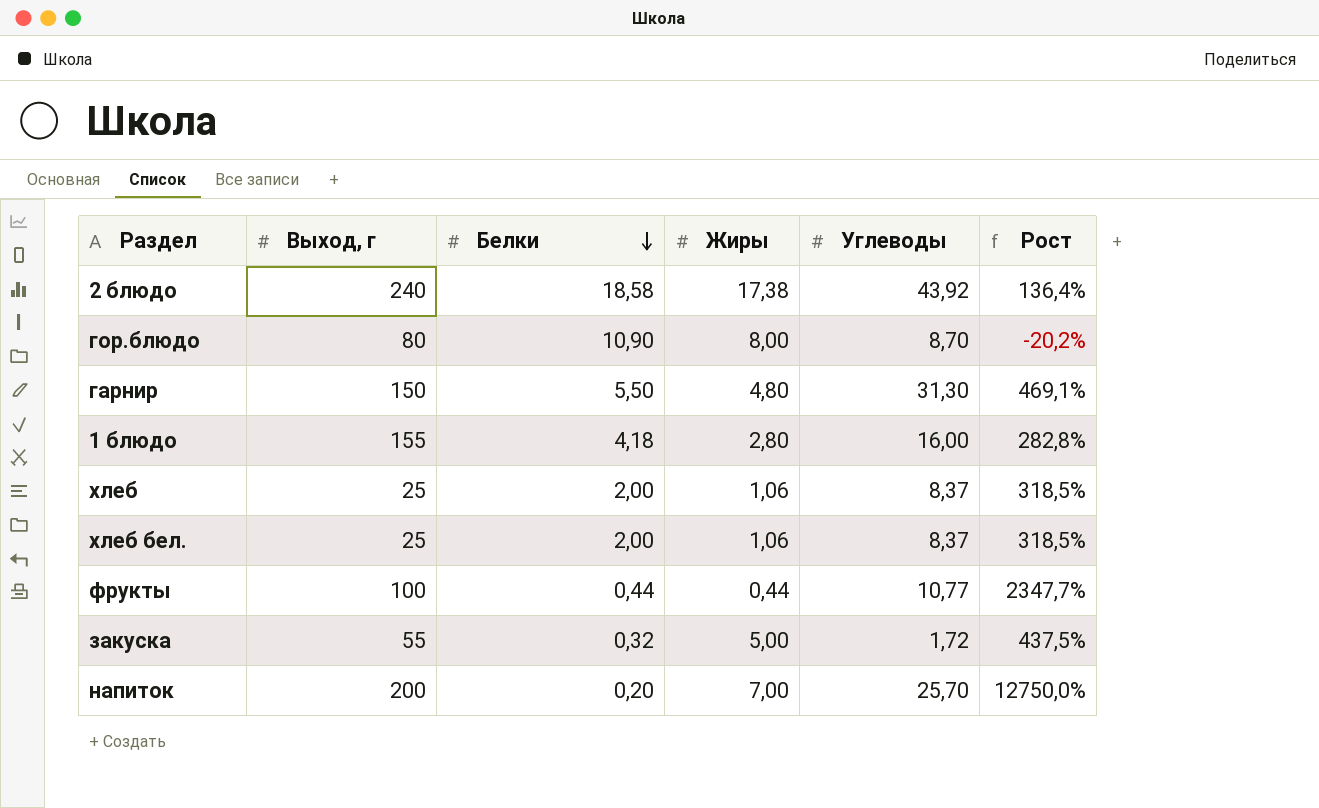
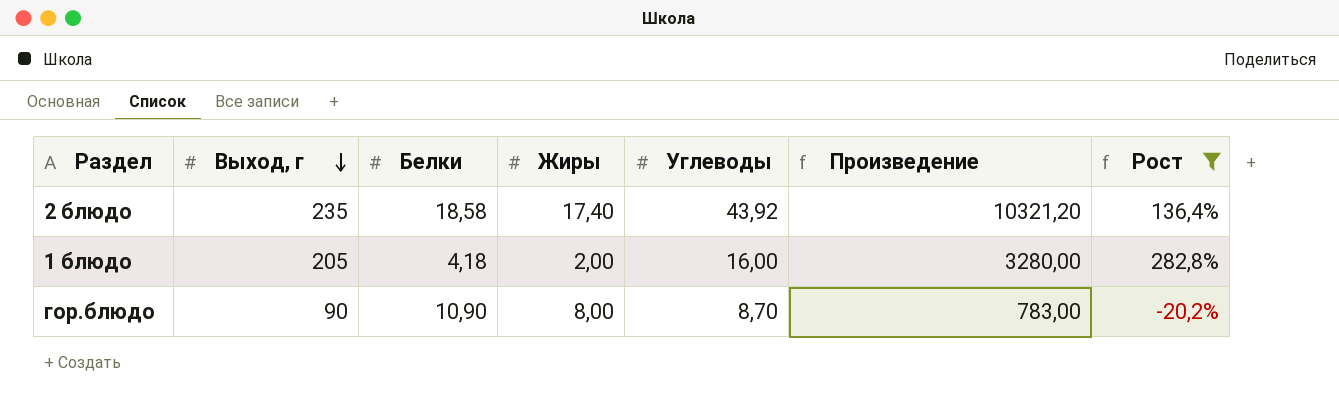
filter: none -> Рост <= 282,8%
row order: Белки descending -> Выход, г descending
column Произведение | formula: none -> [Выход, г] * [Углеводы]
2 блюдо | Выход, г: 240 -> 235
2 блюдо | Жиры: 17,38 -> 17,40
1 блюдо | Выход, г: 155 -> 205
1 блюдо | Жиры: 2,80 -> 2,00
гор.блюдо | Выход, г: 80 -> 90

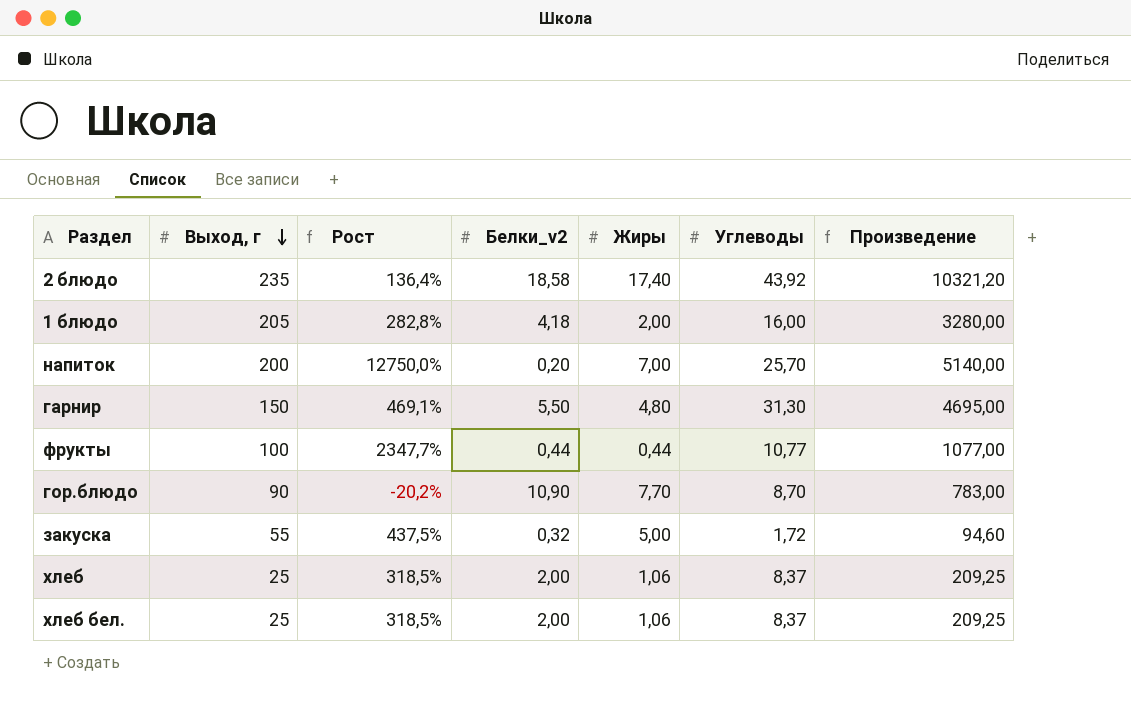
filter: Рост <= 282,8% -> none
column Рост | position: 7 -> 3
column name: Белки -> Белки_v2
гор.блюдо | Жиры: 8,00 -> 7,70

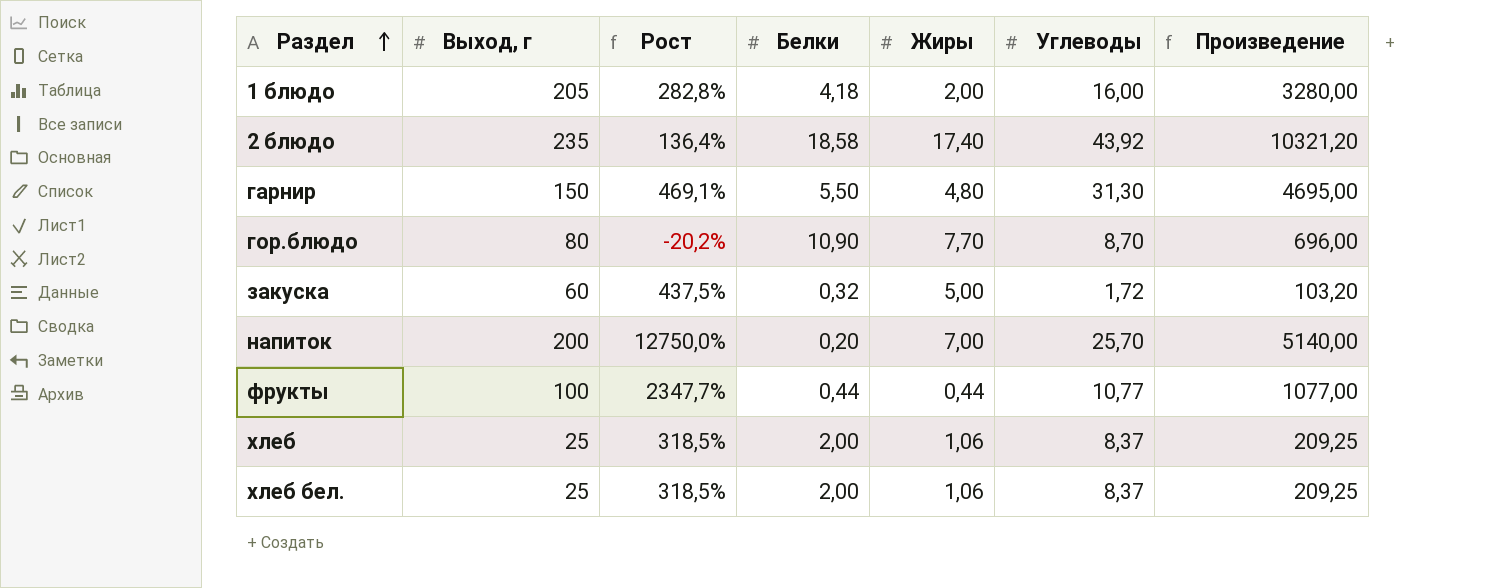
row order: Выход, г descending -> Раздел ascending
column name: Белки_v2 -> Белки
гор.блюдо | Выход, г: 90 -> 80
гор.блюдо | Произведение: 783,00 -> 696,00
закуска | Выход, г: 55 -> 60
закуска | Произведение: 94,60 -> 103,20

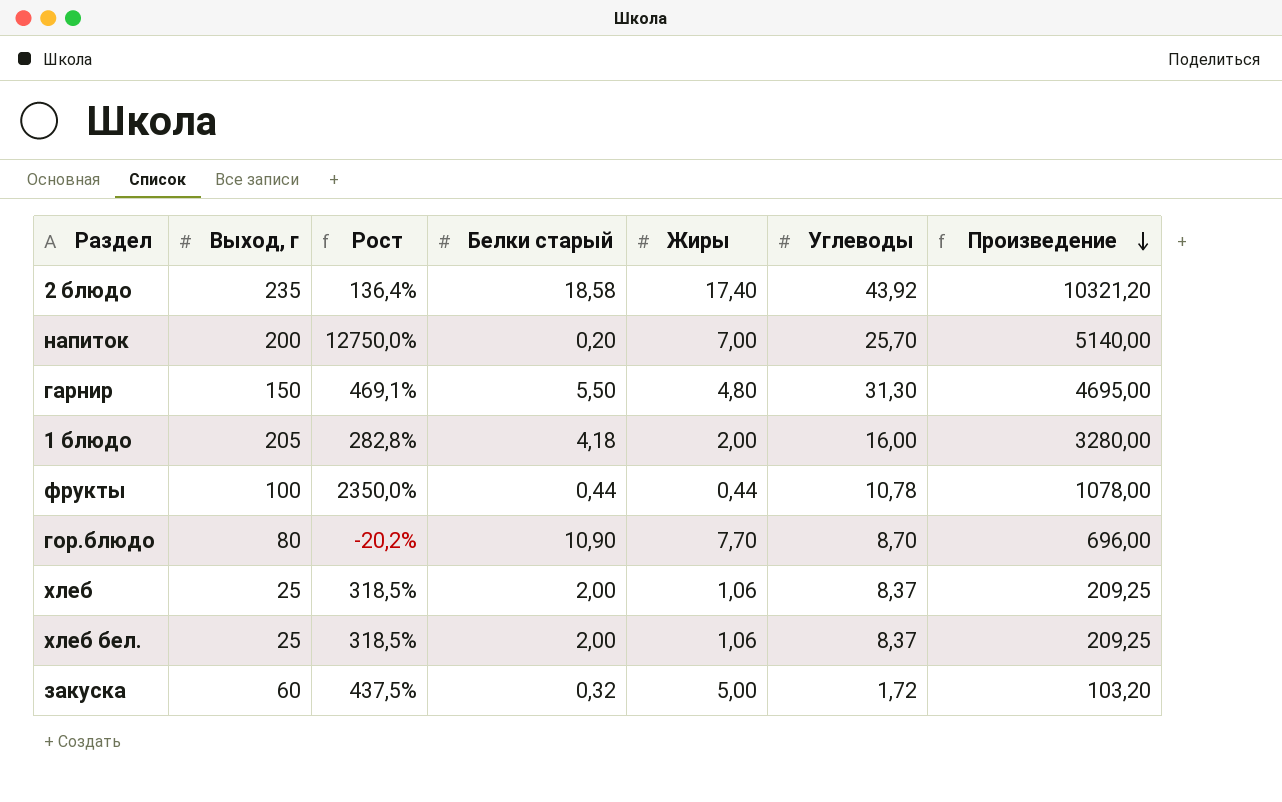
row order: Раздел ascending -> Произведение descending
column name: Белки -> Белки старый
фрукты | Рост: 2347,7% -> 2350,0%
фрукты | Углеводы: 10,77 -> 10,78
фрукты | Произведение: 1077,00 -> 1078,00

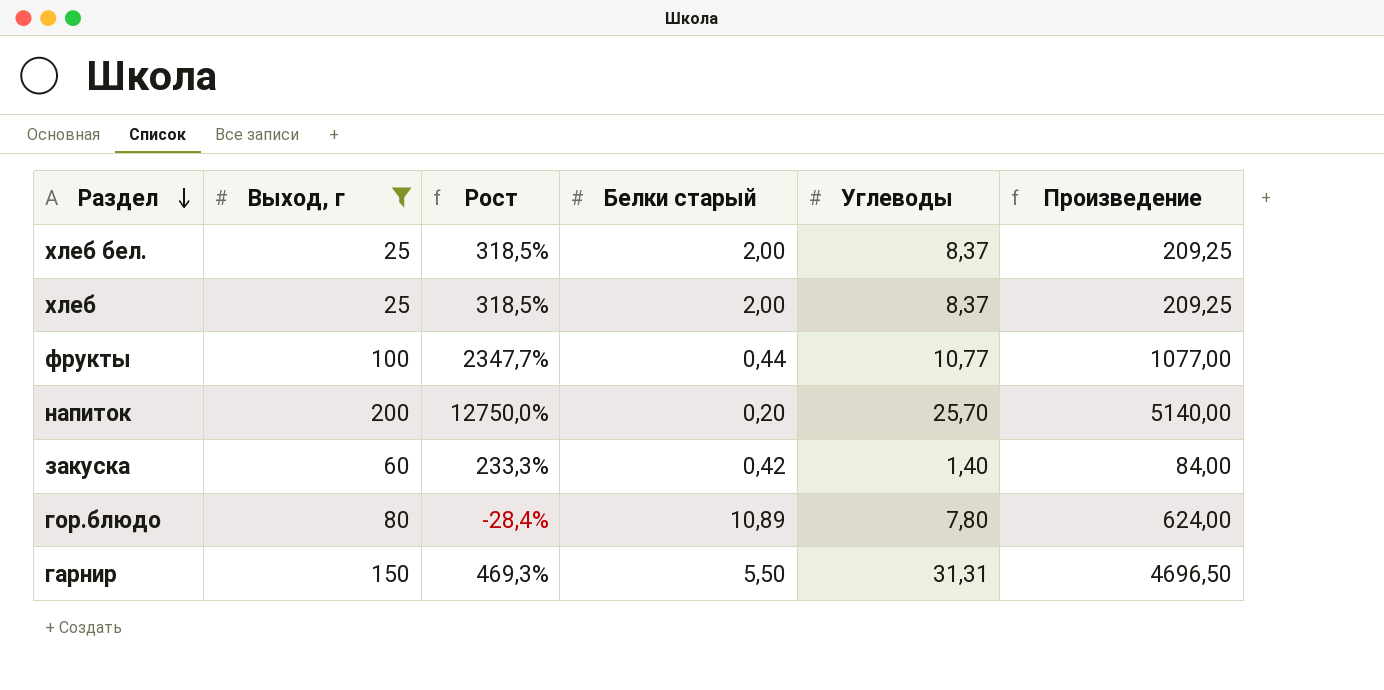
filter: none -> Выход, г <= 200
row order: Произведение descending -> Раздел descending
column Жиры | position: 5 -> none
фрукты | Рост: 2350,0% -> 2347,7%
фрукты | Углеводы: 10,78 -> 10,77
фрукты | Произведение: 1078,00 -> 1077,00
закуска | Рост: 437,5% -> 233,3%
закуска | Белки старый: 0,32 -> 0,42
закуска | Углеводы: 1,72 -> 1,40
закуска | Произведение: 103,20 -> 84,00
гор.блюдо | Рост: -20,2% -> -28,4%
гор.блюдо | Белки старый: 10,90 -> 10,89
гор.блюдо | Углеводы: 8,70 -> 7,80
гор.блюдо | Произведение: 696,00 -> 624,00
гарнир | Рост: 469,1% -> 469,3%
гарнир | Углеводы: 31,30 -> 31,31
гарнир | Произведение: 4695,00 -> 4696,50

